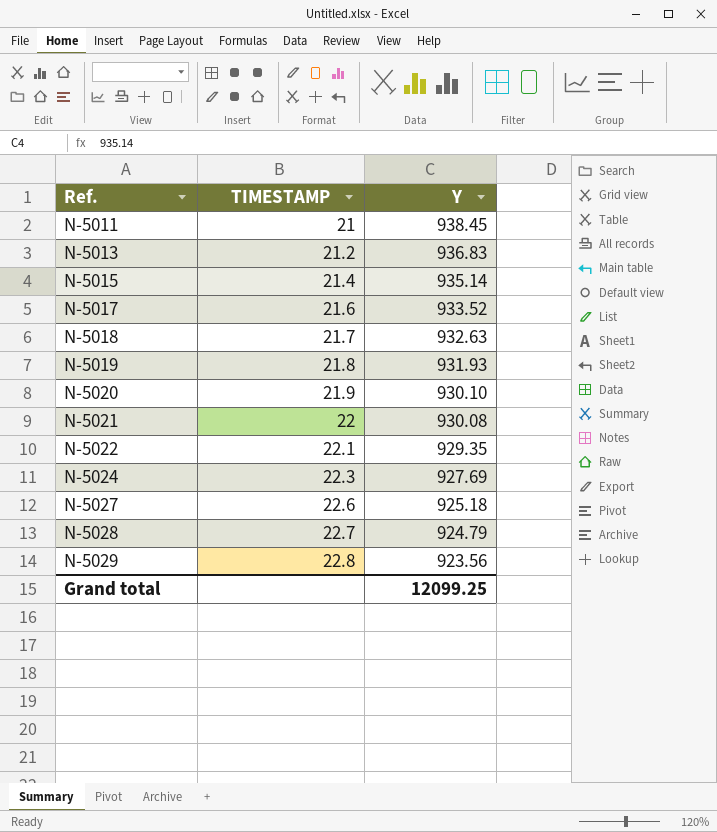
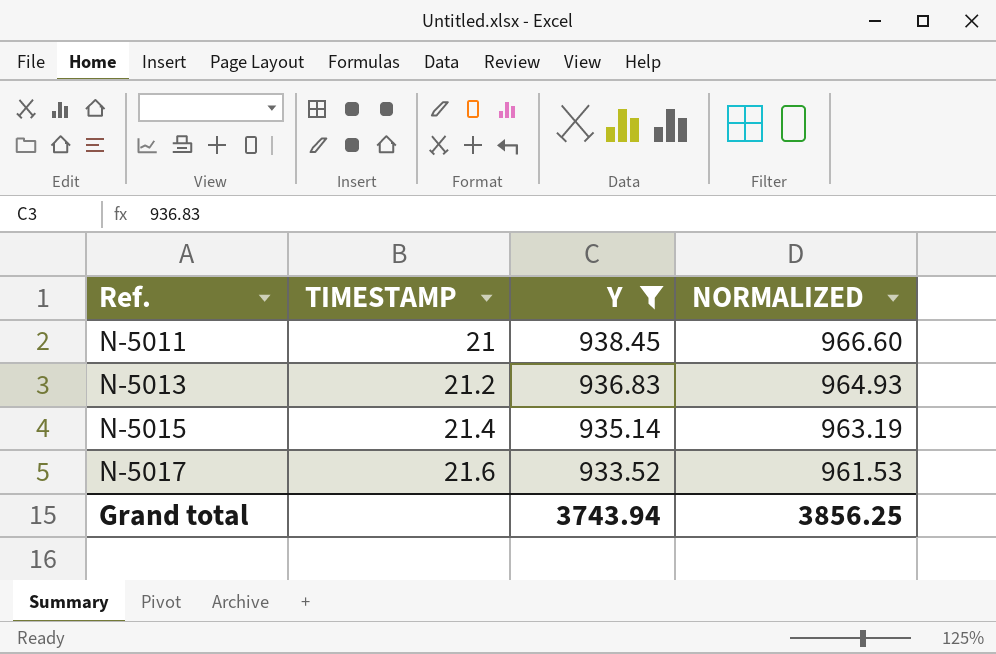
filter: none -> Y >= 933.52
column NORMALIZED | formula: none -> [Y] * 1.03
Grand total | Y: 12099.25 -> 3743.94

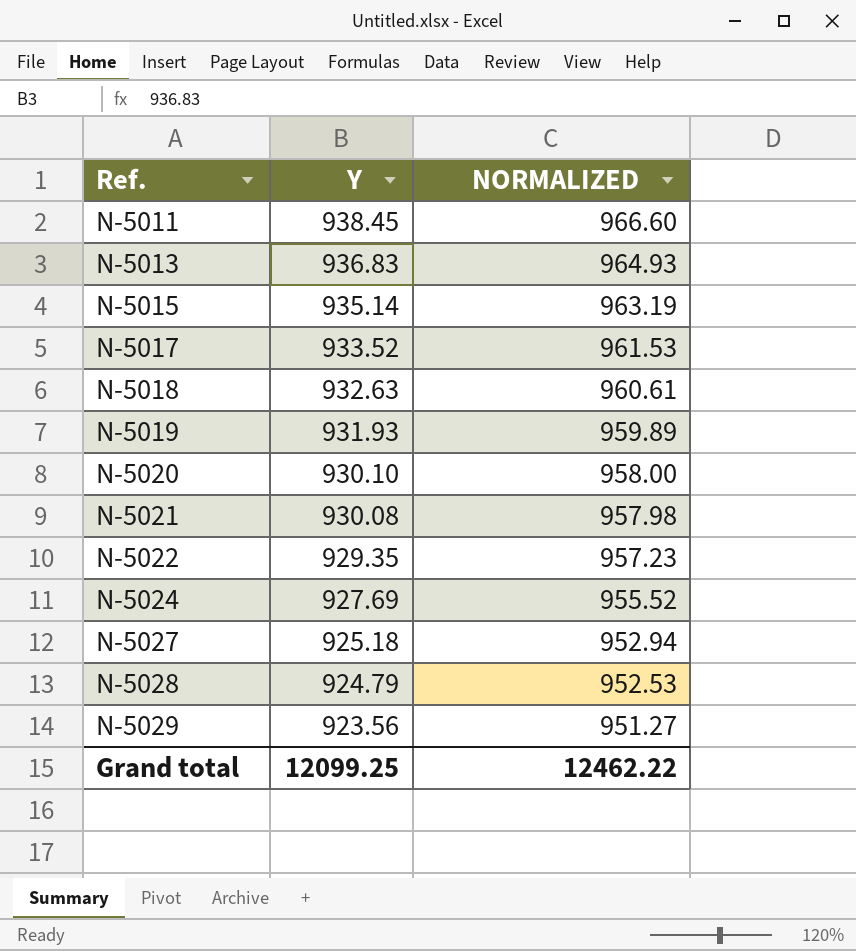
filter: Y >= 933.52 -> none
column TIMESTAMP | position: 2 -> none
Grand total | Y: 3743.94 -> 12099.25
Grand total | NORMALIZED: 3856.25 -> 12462.22

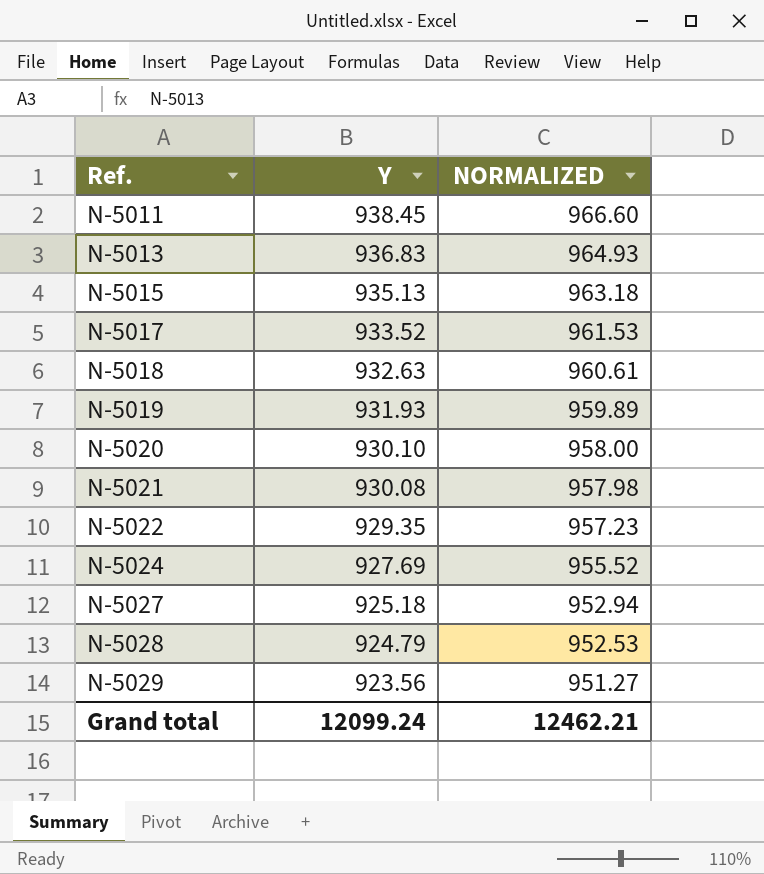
N-5015 | Y: 935.14 -> 935.13
N-5015 | NORMALIZED: 963.19 -> 963.18
Grand total | Y: 12099.25 -> 12099.24
Grand total | NORMALIZED: 12462.22 -> 12462.21

